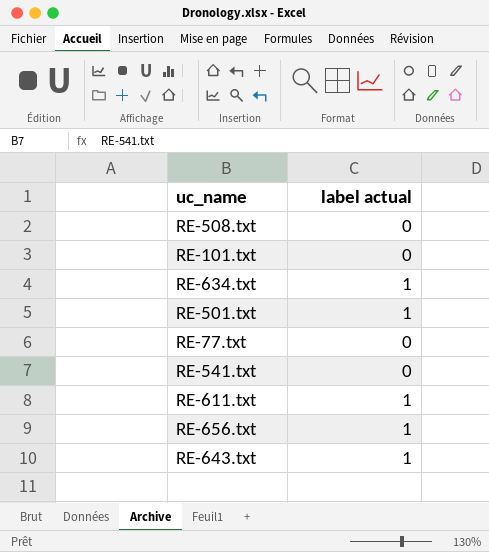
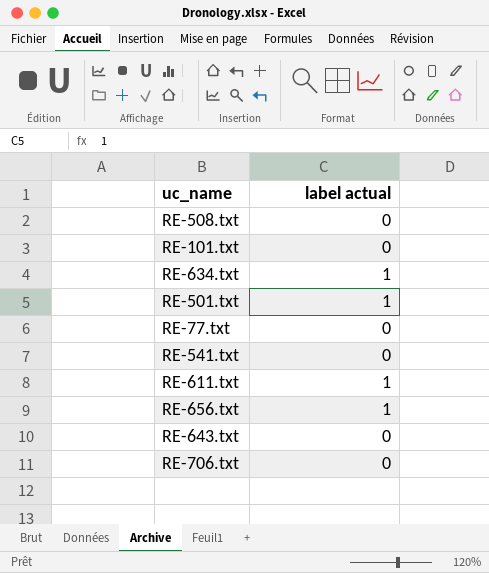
RE-643.txt | label actual: 1 -> 0
row RE-706.txt: none -> 0

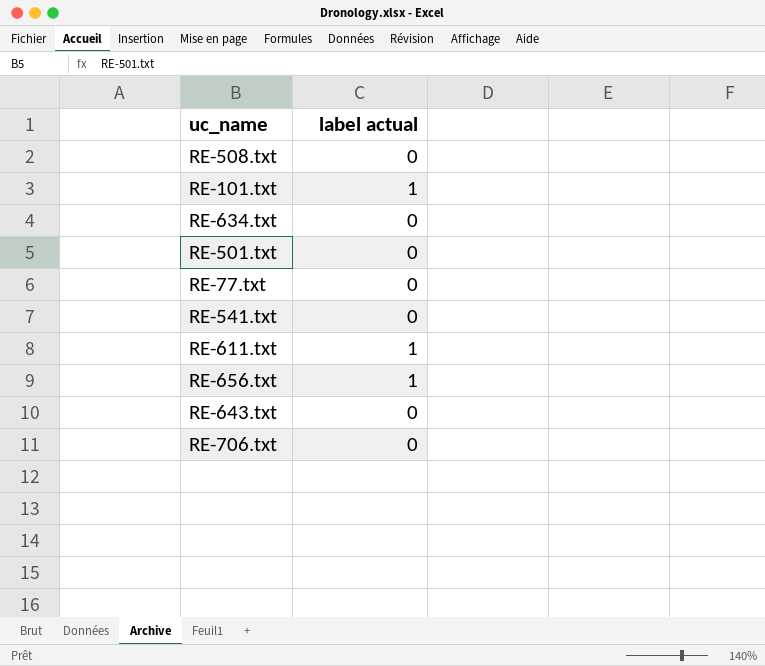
RE-101.txt | label actual: 0 -> 1
RE-634.txt | label actual: 1 -> 0
RE-501.txt | label actual: 1 -> 0

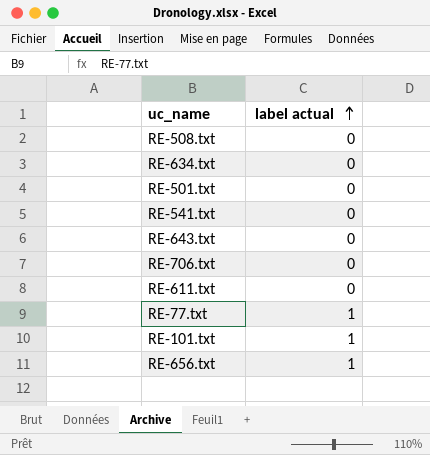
row order: none -> label actual ascending
RE-611.txt | label actual: 1 -> 0
RE-77.txt | label actual: 0 -> 1

